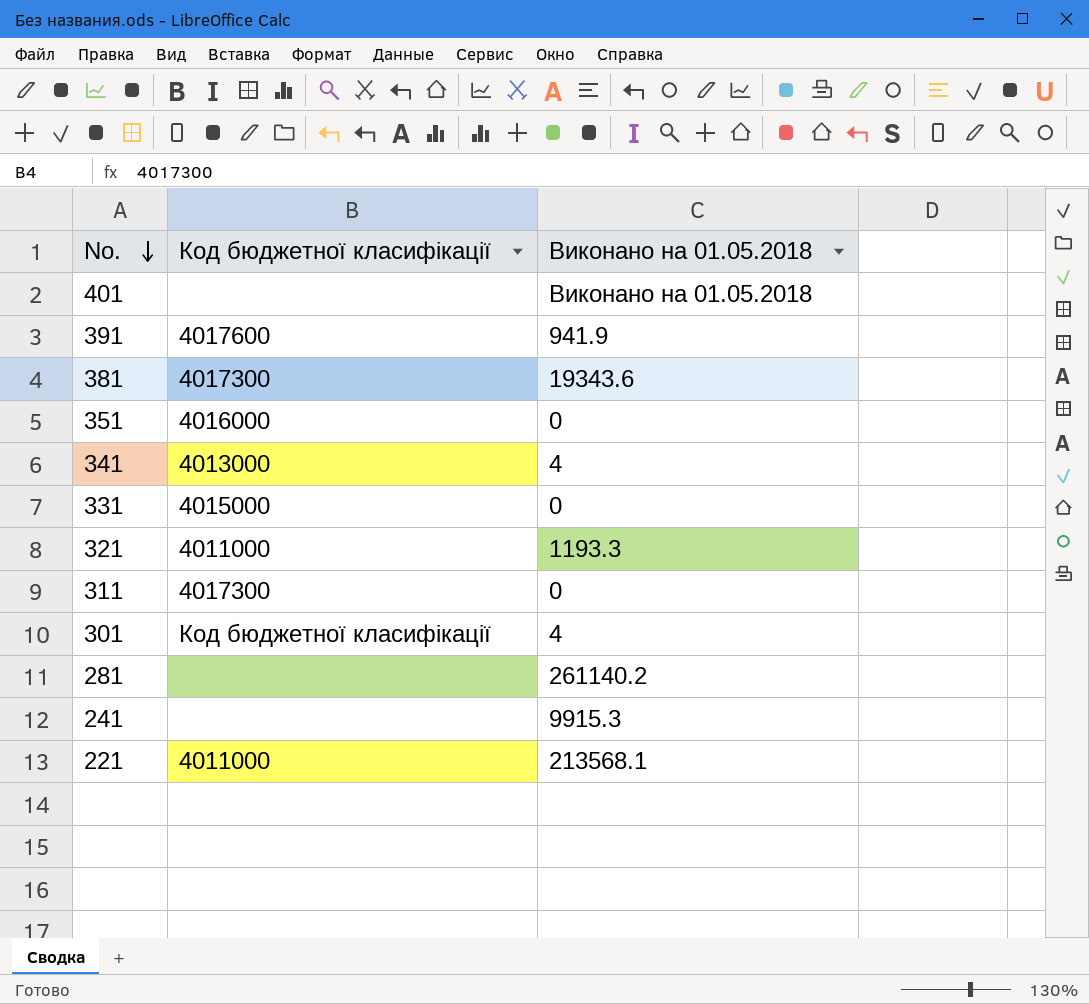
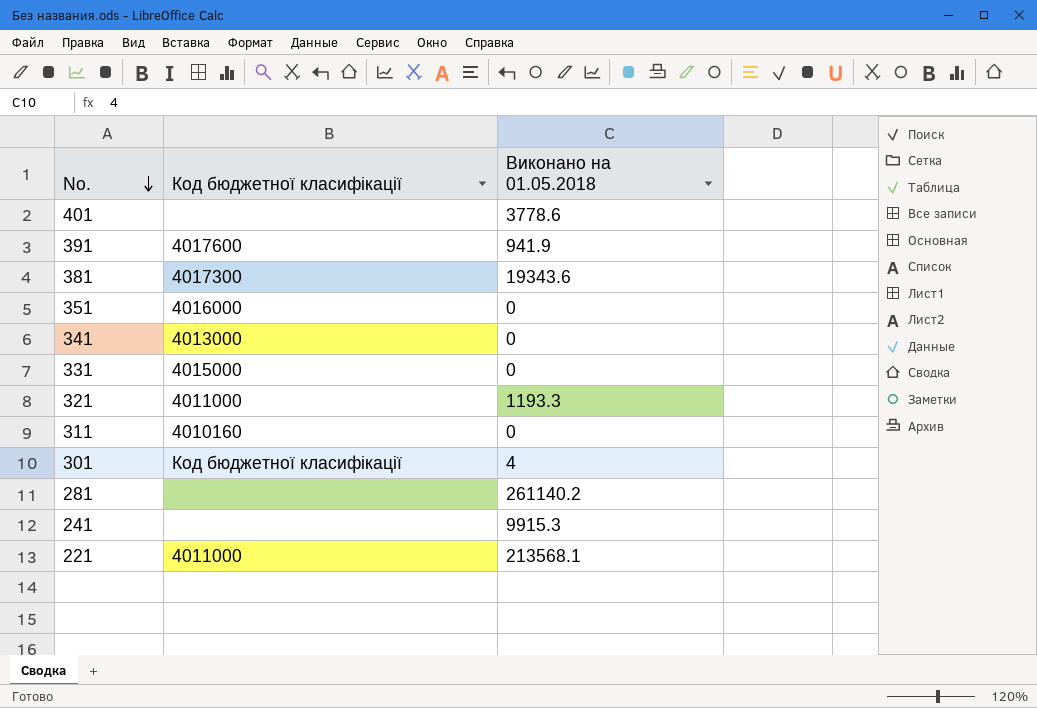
401 | Виконано на 01.05.2018: Виконано на 01.05.2018 -> 3778.6
341 | Виконано на 01.05.2018: 4 -> 0
311 | Код бюджетної класифікації: 4017300 -> 4010160

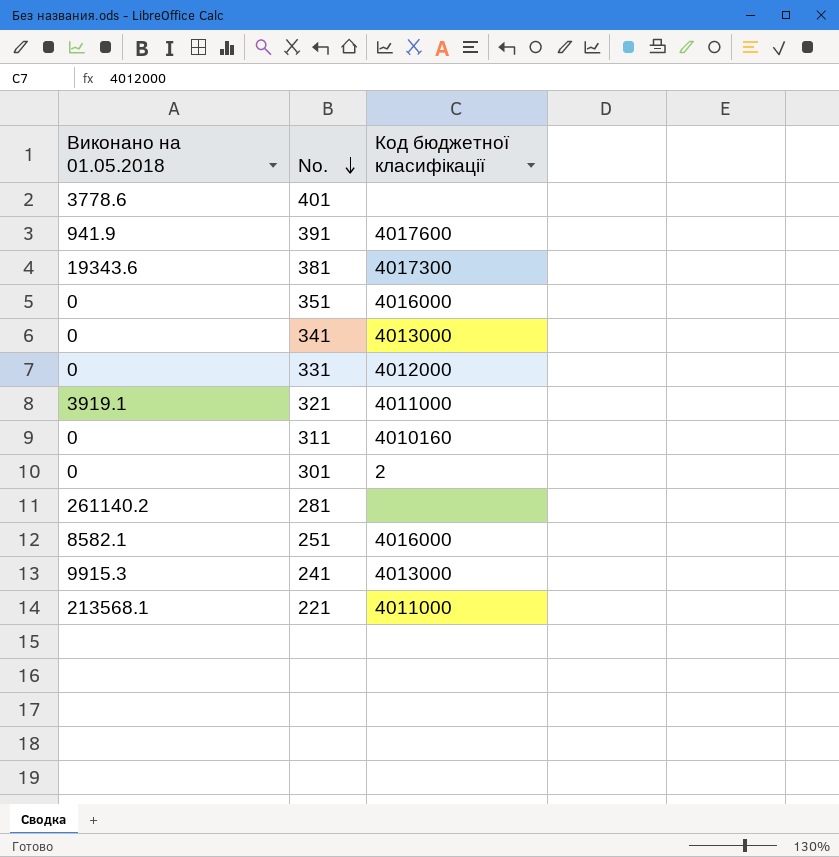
column Виконано на 01.05.2018 | position: 3 -> 1
331 | Код бюджетної класифікації: 4015000 -> 4012000
321 | Виконано на 01.05.2018: 1193.3 -> 3919.1
301 | Виконано на 01.05.2018: 4 -> 0
301 | Код бюджетної класифікації: Код бюджетної класифікації -> 2
row 251: none -> 8582.1 | 4016000
241 | Код бюджетної класифікації: none -> 4013000

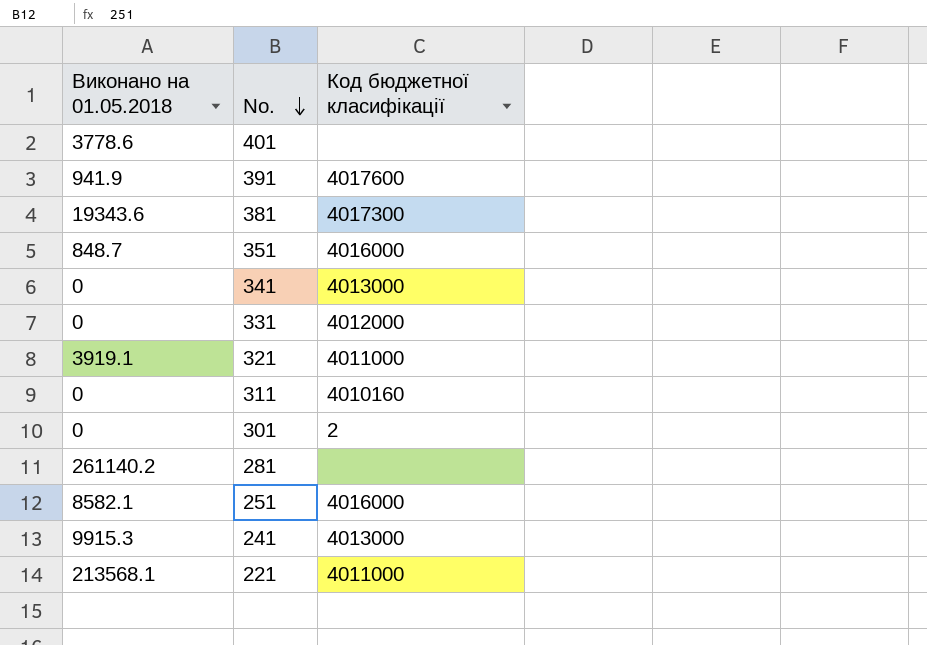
351 | Виконано на 01.05.2018: 0 -> 848.7

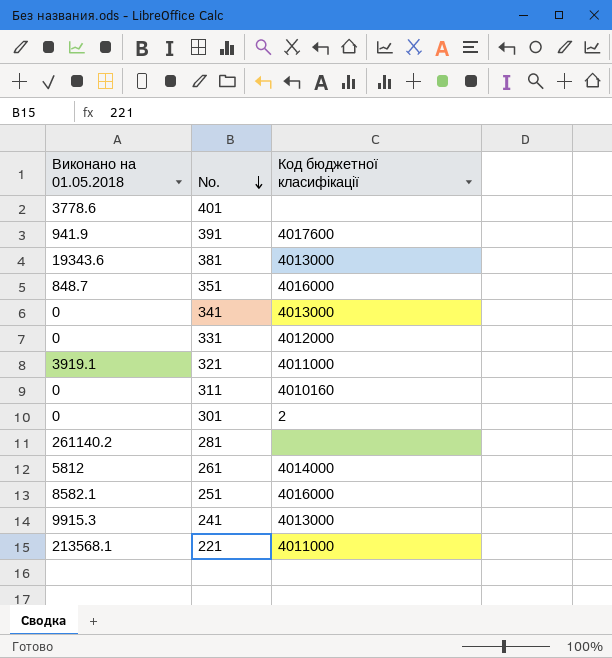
381 | Код бюджетної класифікації: 4017300 -> 4013000
row 261: none -> 5812 | 4014000

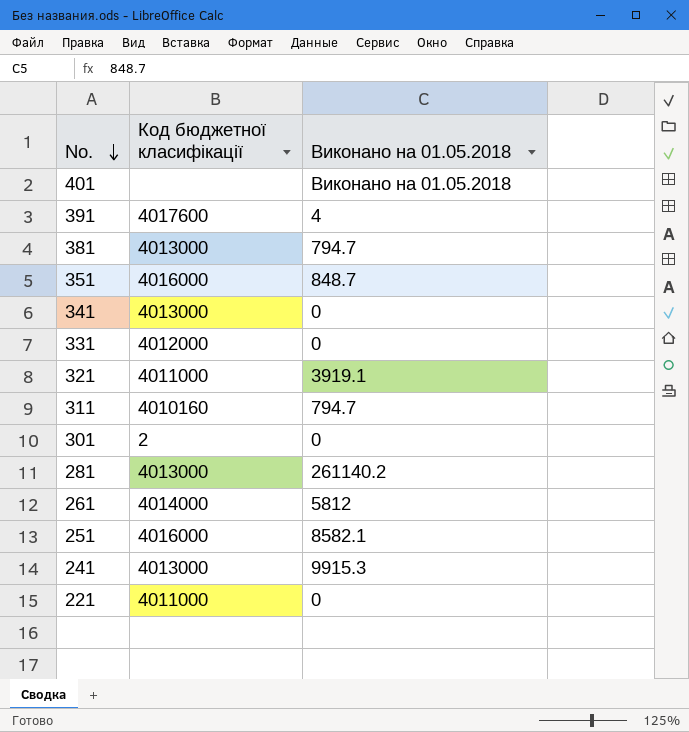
column Виконано на 01.05.2018 | position: 1 -> 3
401 | Виконано на 01.05.2018: 3778.6 -> Виконано на 01.05.2018
391 | Виконано на 01.05.2018: 941.9 -> 4
381 | Виконано на 01.05.2018: 19343.6 -> 794.7
311 | Виконано на 01.05.2018: 0 -> 794.7
281 | Код бюджетної класифікації: none -> 4013000
221 | Виконано на 01.05.2018: 213568.1 -> 0

